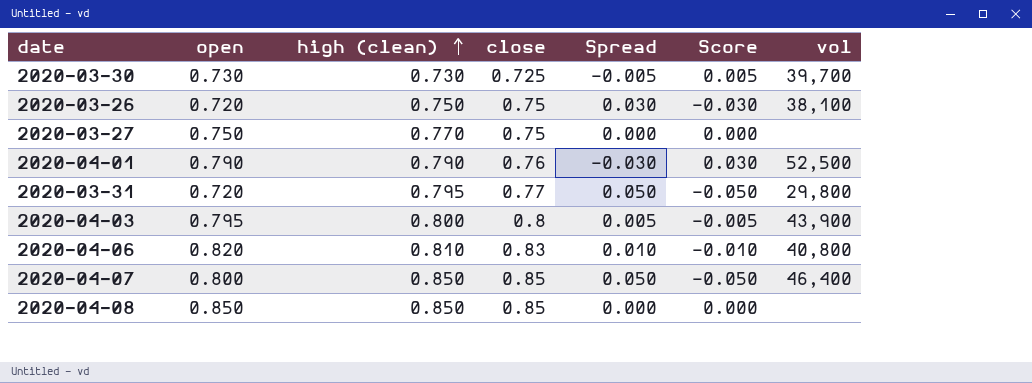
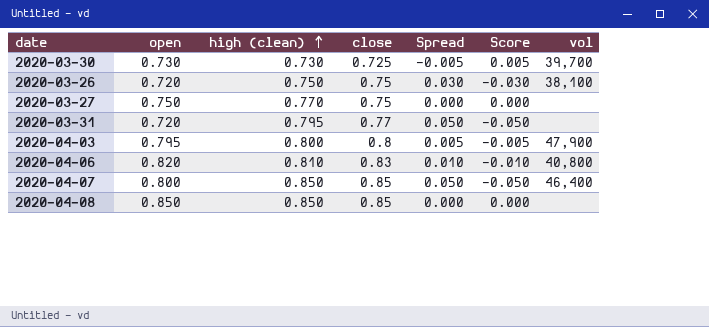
row 2020-04-01: 0.790 | 0.790 | 0.76 | -0.030 | 0.030 | 52,500 -> none
2020-03-31 | vol: 29,800 -> none
2020-04-03 | vol: 43,900 -> 47,900

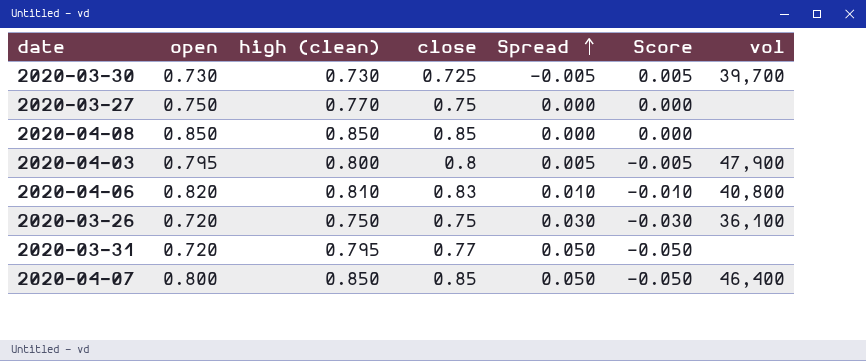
row order: high (clean) ascending -> Spread ascending
2020-03-26 | vol: 38,100 -> 36,100

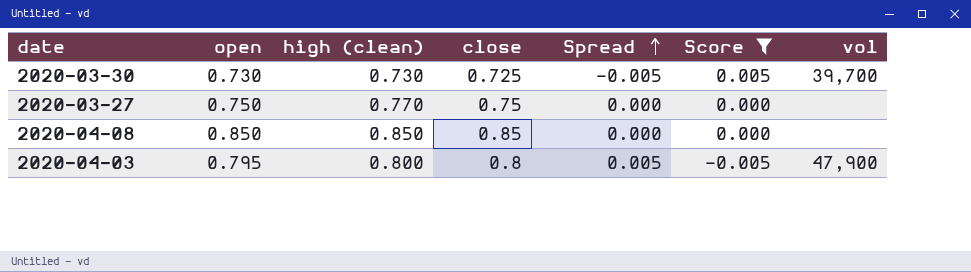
filter: none -> Score >= -0.005

